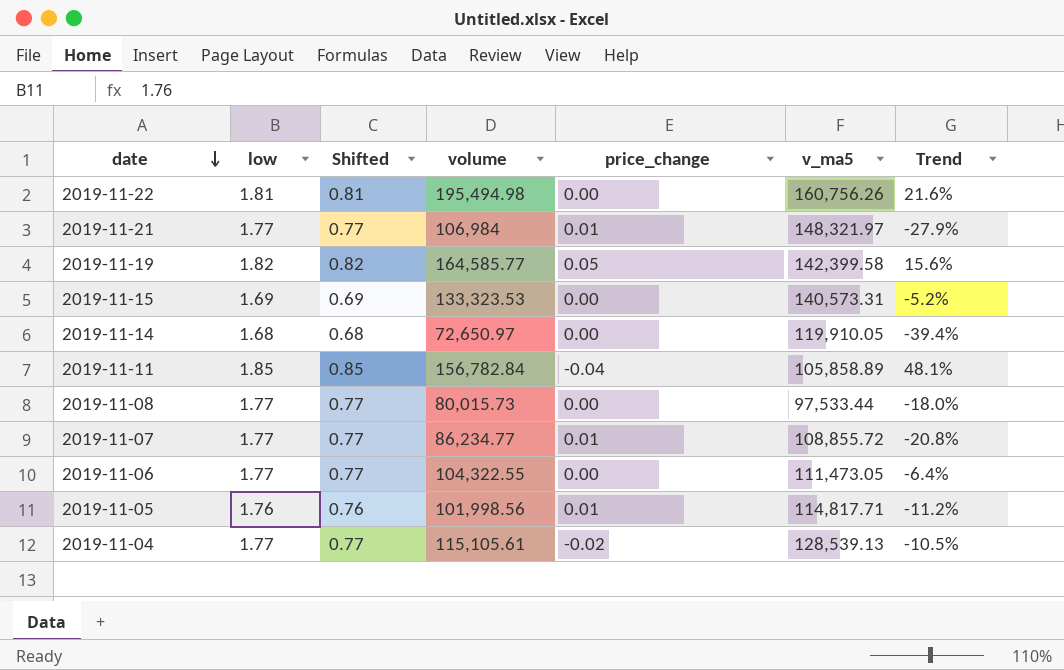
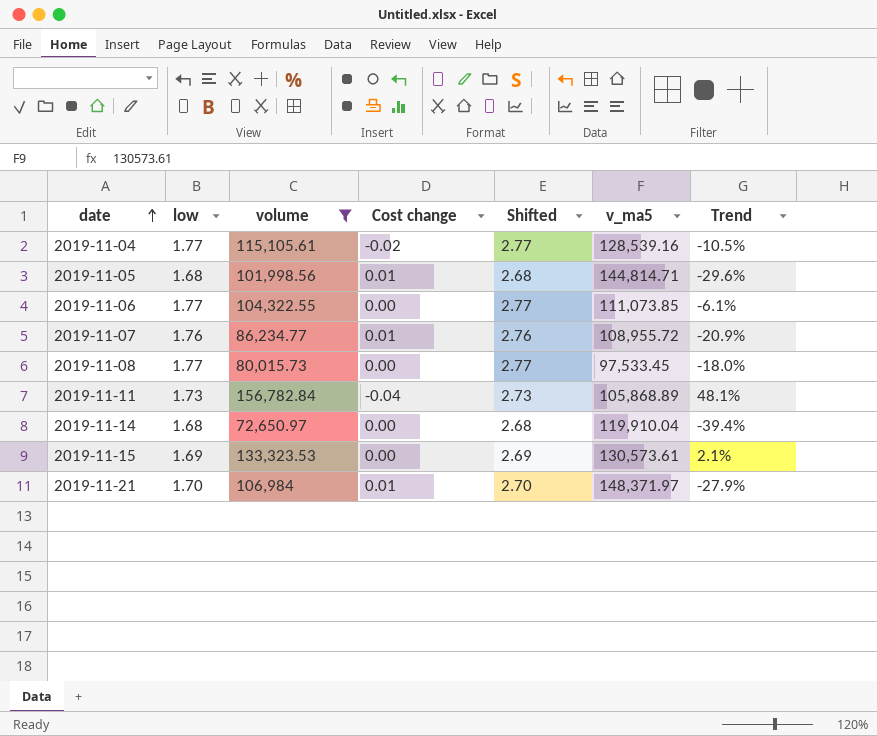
filter: none -> volume <= 156,782.84
row order: date descending -> date ascending
column name: price_change -> Cost change
column Shifted | formula: [low] - 1 -> [low] + 1
column Shifted | position: 3 -> 5
2019-11-04 | v_ma5: 128,539.13 -> 128,539.16
2019-11-05 | low: 1.76 -> 1.68
2019-11-05 | v_ma5: 114,817.71 -> 144,814.71
2019-11-05 | Trend: -11.2% -> -29.6%
2019-11-06 | v_ma5: 111,473.05 -> 111,073.85
2019-11-06 | Trend: -6.4% -> -6.1%
2019-11-07 | low: 1.77 -> 1.76
2019-11-07 | v_ma5: 108,855.72 -> 108,955.72
2019-11-07 | Trend: -20.8% -> -20.9%
2019-11-08 | v_ma5: 97,533.44 -> 97,533.45
2019-11-11 | low: 1.85 -> 1.73
2019-11-11 | v_ma5: 105,858.89 -> 105,868.89
2019-11-14 | v_ma5: 119,910.05 -> 119,910.04
2019-11-15 | v_ma5: 140,573.31 -> 130,573.61
2019-11-15 | Trend: -5.2% -> 2.1%
2019-11-21 | low: 1.77 -> 1.70
2019-11-21 | v_ma5: 148,321.97 -> 148,371.97

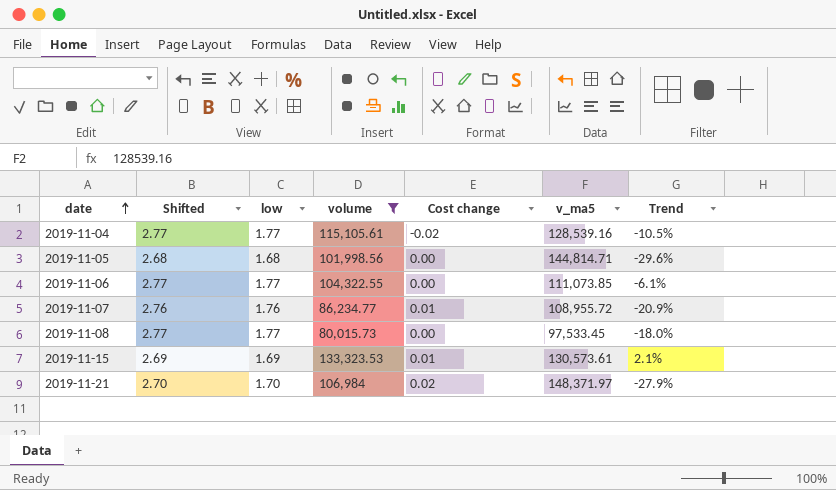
column Shifted | position: 5 -> 2
row 2019-11-11: 1.73 | 156,782.84 | -0.04 | 2.73 | 105,868.89 | 48.1% -> none
row 2019-11-14: 1.68 | 72,650.97 | 0.00 | 2.68 | 119,910.04 | -39.4% -> none
2019-11-05 | Cost change: 0.01 -> 0.00
2019-11-15 | Cost change: 0.00 -> 0.01
2019-11-21 | Cost change: 0.01 -> 0.02

